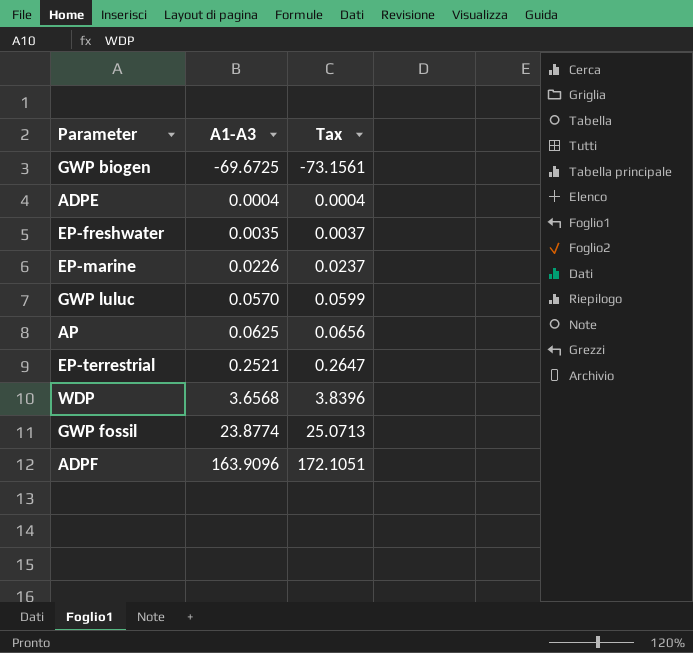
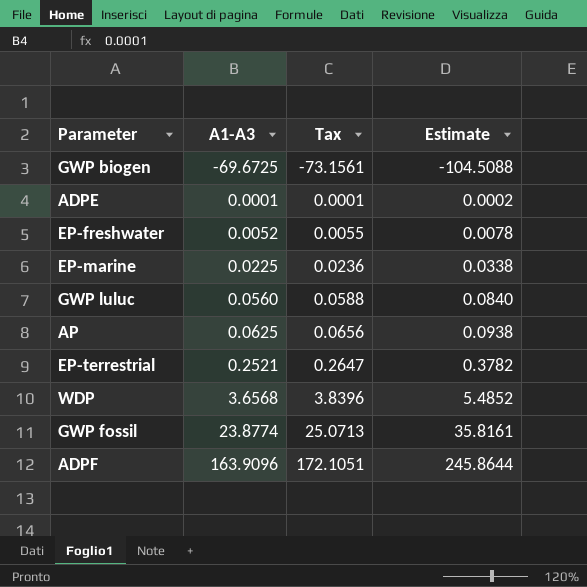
column Estimate | formula: none -> [A1-A3] * 1.5
ADPE | A1-A3: 0.0004 -> 0.0001
ADPE | Tax: 0.0004 -> 0.0001
EP-freshwater | A1-A3: 0.0035 -> 0.0052
EP-freshwater | Tax: 0.0037 -> 0.0055
EP-marine | A1-A3: 0.0226 -> 0.0225
EP-marine | Tax: 0.0237 -> 0.0236
GWP luluc | A1-A3: 0.0570 -> 0.0560
GWP luluc | Tax: 0.0599 -> 0.0588

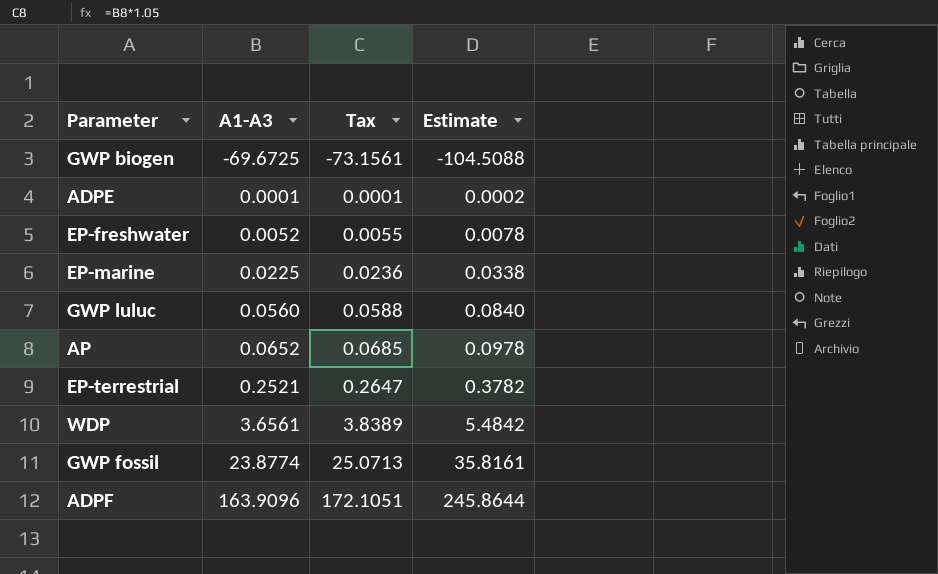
AP | A1-A3: 0.0625 -> 0.0652
AP | Tax: 0.0656 -> 0.0685
AP | Estimate: 0.0938 -> 0.0978
WDP | A1-A3: 3.6568 -> 3.6561
WDP | Tax: 3.8396 -> 3.8389
WDP | Estimate: 5.4852 -> 5.4842

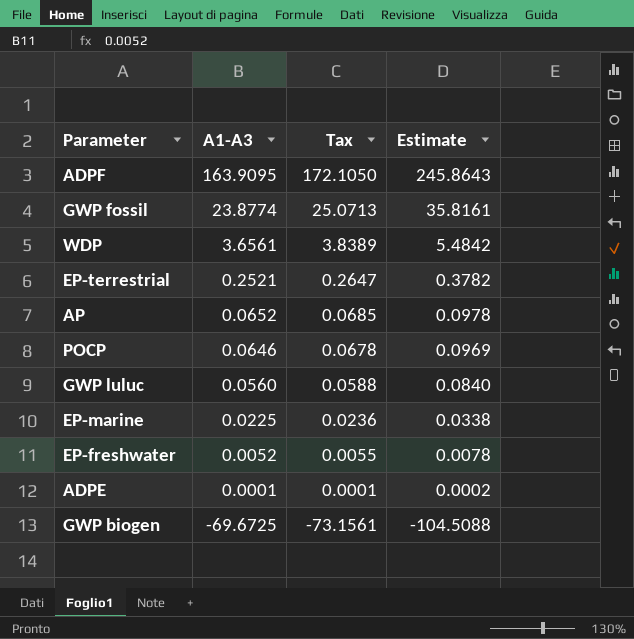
row order: A1-A3 ascending -> A1-A3 descending
ADPF | A1-A3: 163.9096 -> 163.9095
ADPF | Tax: 172.1051 -> 172.1050
ADPF | Estimate: 245.8644 -> 245.8643
row POCP: none -> 0.0646 | 0.0678 | 0.0969

